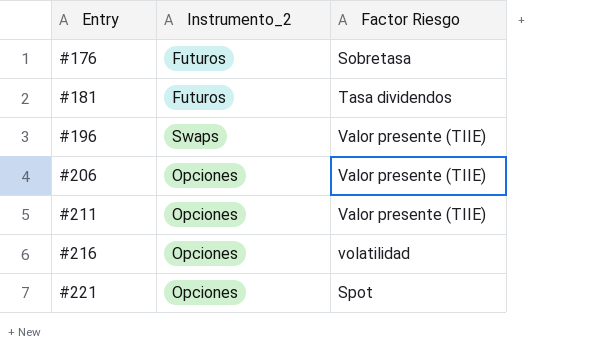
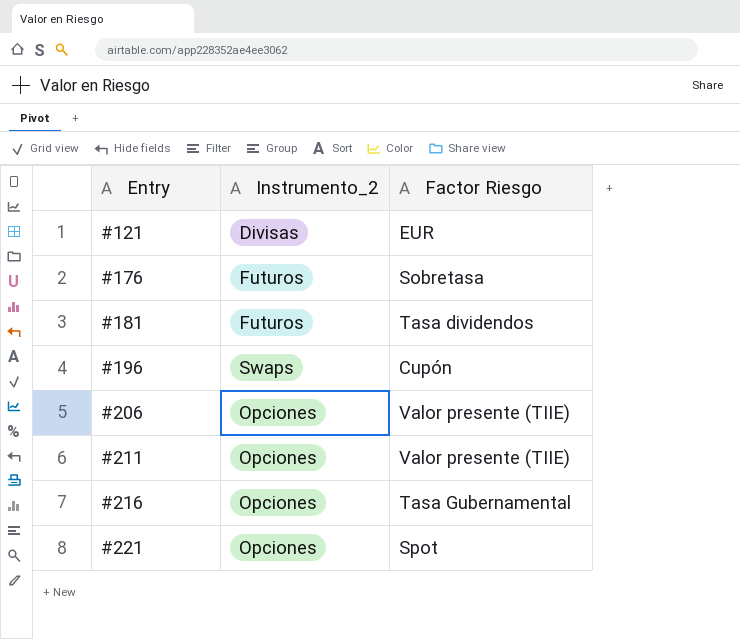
row #121: none -> Divisas | EUR
#196 | Factor Riesgo: Valor presente (TIIE) -> Cupón
#216 | Factor Riesgo: volatilidad -> Tasa Gubernamental

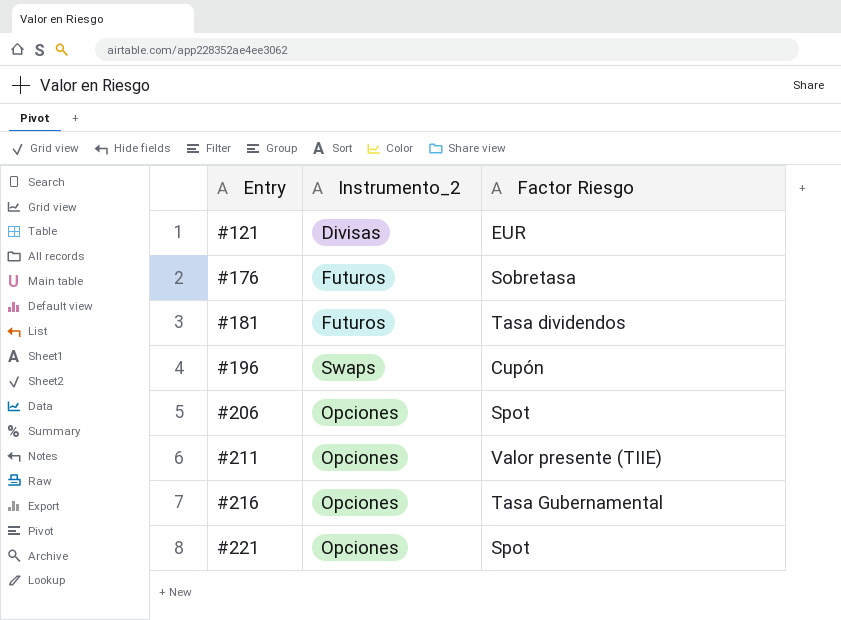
#206 | Factor Riesgo: Valor presente (TIIE) -> Spot

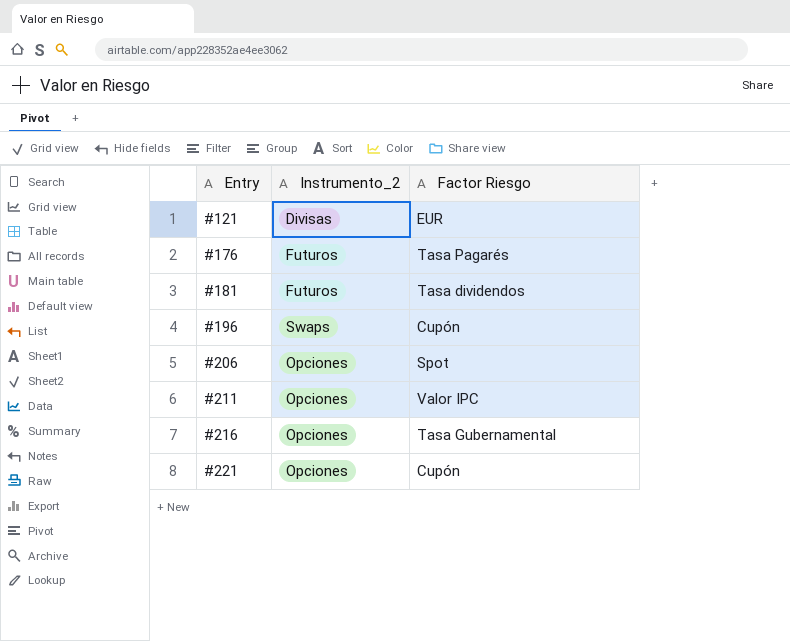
#176 | Factor Riesgo: Sobretasa -> Tasa Pagarés
#211 | Factor Riesgo: Valor presente (TIIE) -> Valor IPC
#221 | Factor Riesgo: Spot -> Cupón

